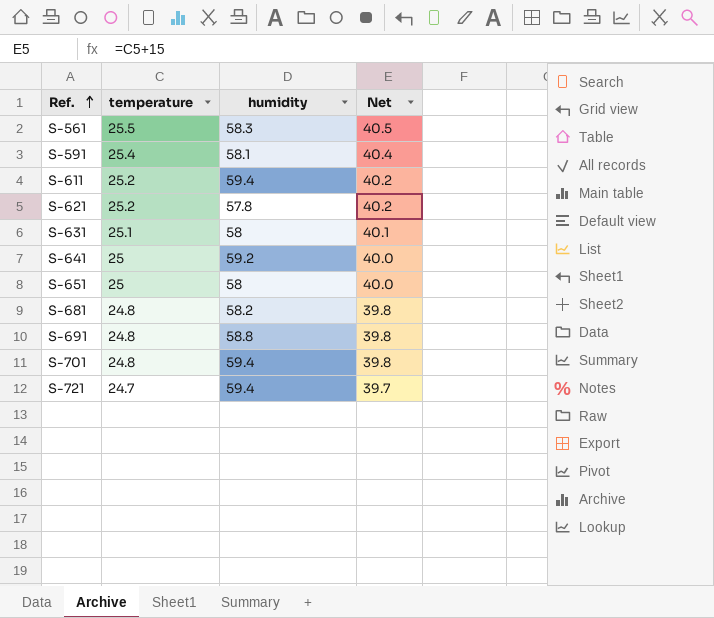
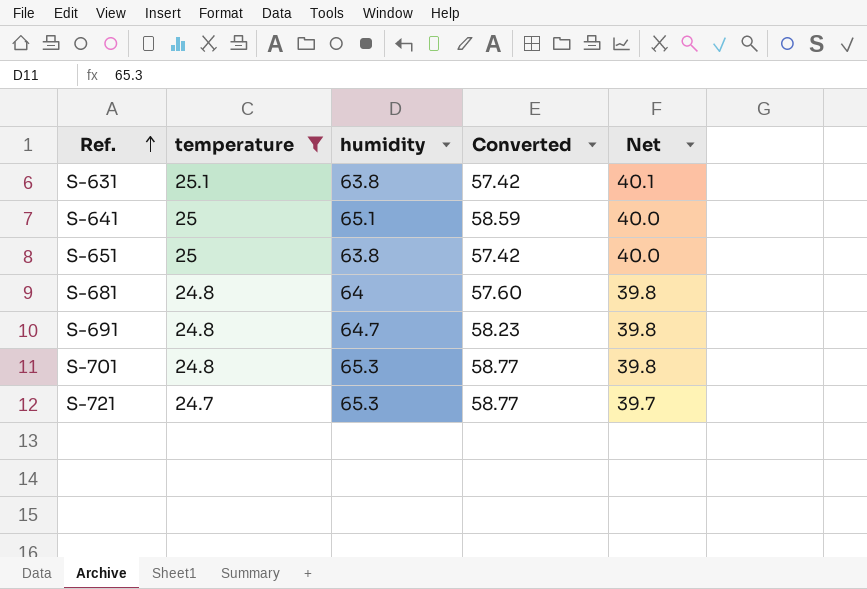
filter: none -> temperature <= 25.1
column Converted | formula: none -> [humidity] * 0.9
S-631 | humidity: 58 -> 63.8
S-641 | humidity: 59.2 -> 65.1
S-651 | humidity: 58 -> 63.8
S-681 | humidity: 58.2 -> 64
S-691 | humidity: 58.8 -> 64.7
S-701 | humidity: 59.4 -> 65.3
S-721 | humidity: 59.4 -> 65.3

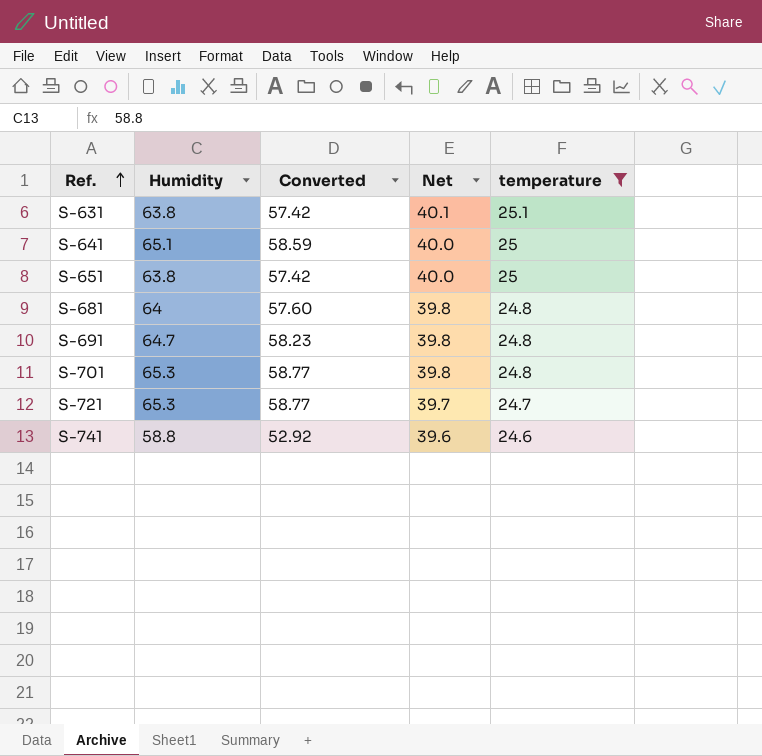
column name: humidity -> Humidity
column temperature | position: 2 -> 5
row S-741: none -> 58.8 | 52.92 | 39.6 | 24.6

